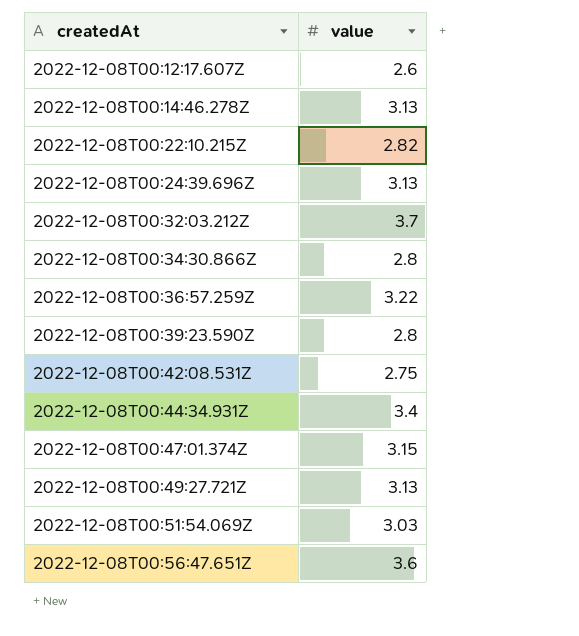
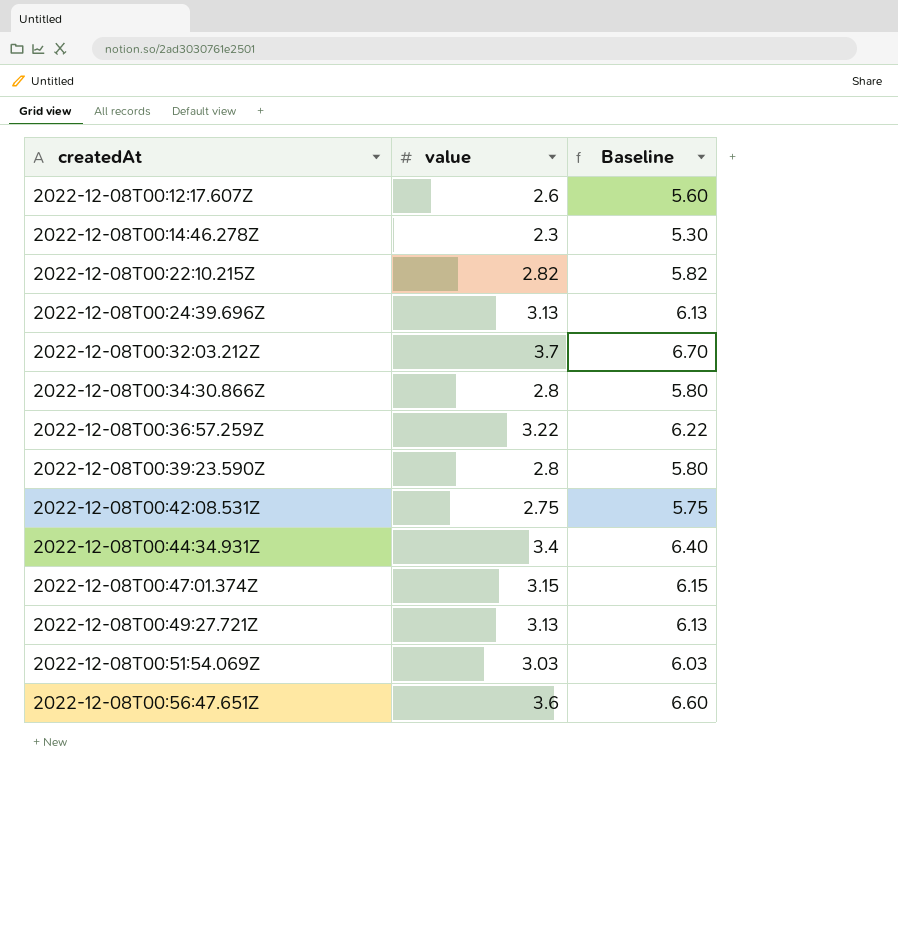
column Baseline | formula: none -> [value] + 3
2022-12-08T00:14:46.278Z | value: 3.13 -> 2.3

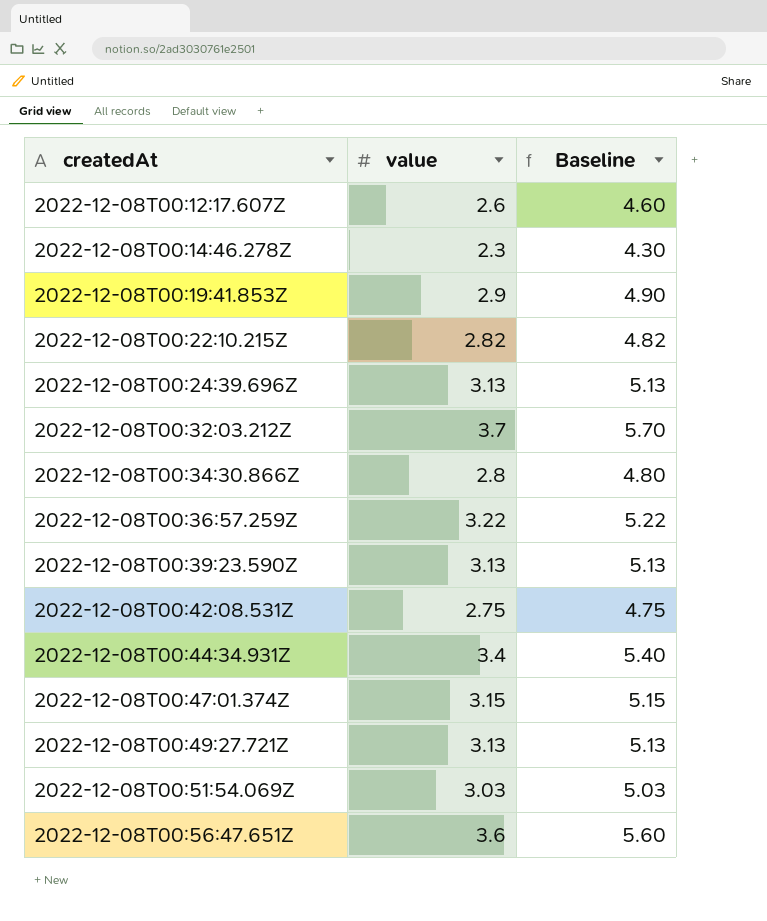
column Baseline | formula: [value] + 3 -> [value] + 2
row 2022-12-08T00:19:41.853Z: none -> 2.9 | 4.90
2022-12-08T00:39:23.590Z | value: 2.8 -> 3.13

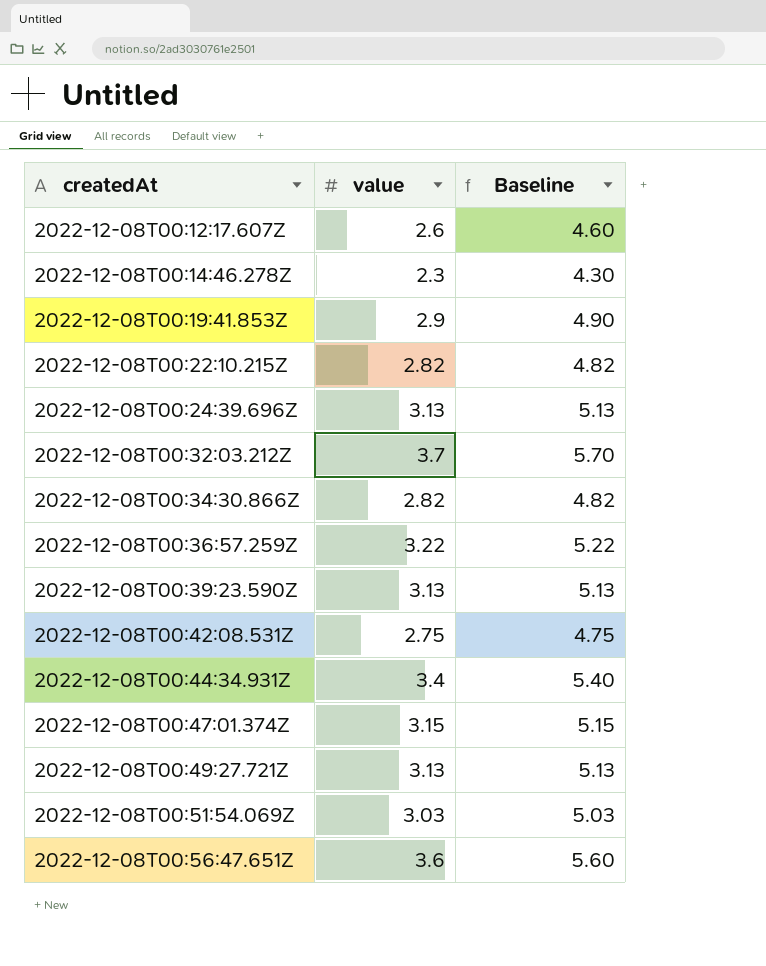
2022-12-08T00:34:30.866Z | value: 2.8 -> 2.82
2022-12-08T00:34:30.866Z | Baseline: 4.80 -> 4.82

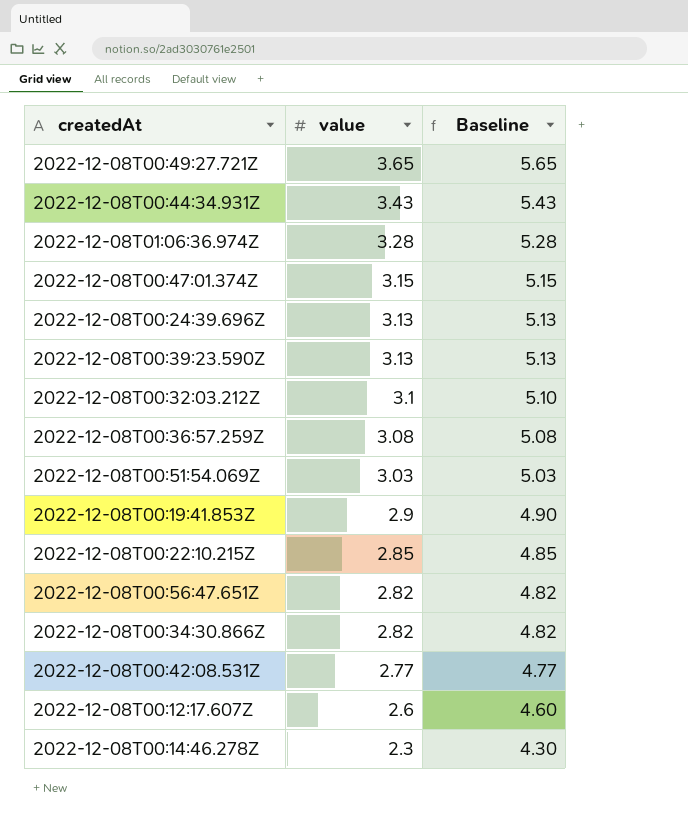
row order: createdAt ascending -> value descending
2022-12-08T00:49:27.721Z | value: 3.13 -> 3.65
2022-12-08T00:49:27.721Z | Baseline: 5.13 -> 5.65
2022-12-08T00:44:34.931Z | value: 3.4 -> 3.43
2022-12-08T00:44:34.931Z | Baseline: 5.40 -> 5.43
row 2022-12-08T01:06:36.974Z: none -> 3.28 | 5.28
2022-12-08T00:32:03.212Z | value: 3.7 -> 3.1
2022-12-08T00:32:03.212Z | Baseline: 5.70 -> 5.10
2022-12-08T00:36:57.259Z | value: 3.22 -> 3.08
2022-12-08T00:36:57.259Z | Baseline: 5.22 -> 5.08
2022-12-08T00:22:10.215Z | value: 2.82 -> 2.85
2022-12-08T00:22:10.215Z | Baseline: 4.82 -> 4.85
2022-12-08T00:56:47.651Z | value: 3.6 -> 2.82
2022-12-08T00:56:47.651Z | Baseline: 5.60 -> 4.82
2022-12-08T00:42:08.531Z | value: 2.75 -> 2.77
2022-12-08T00:42:08.531Z | Baseline: 4.75 -> 4.77

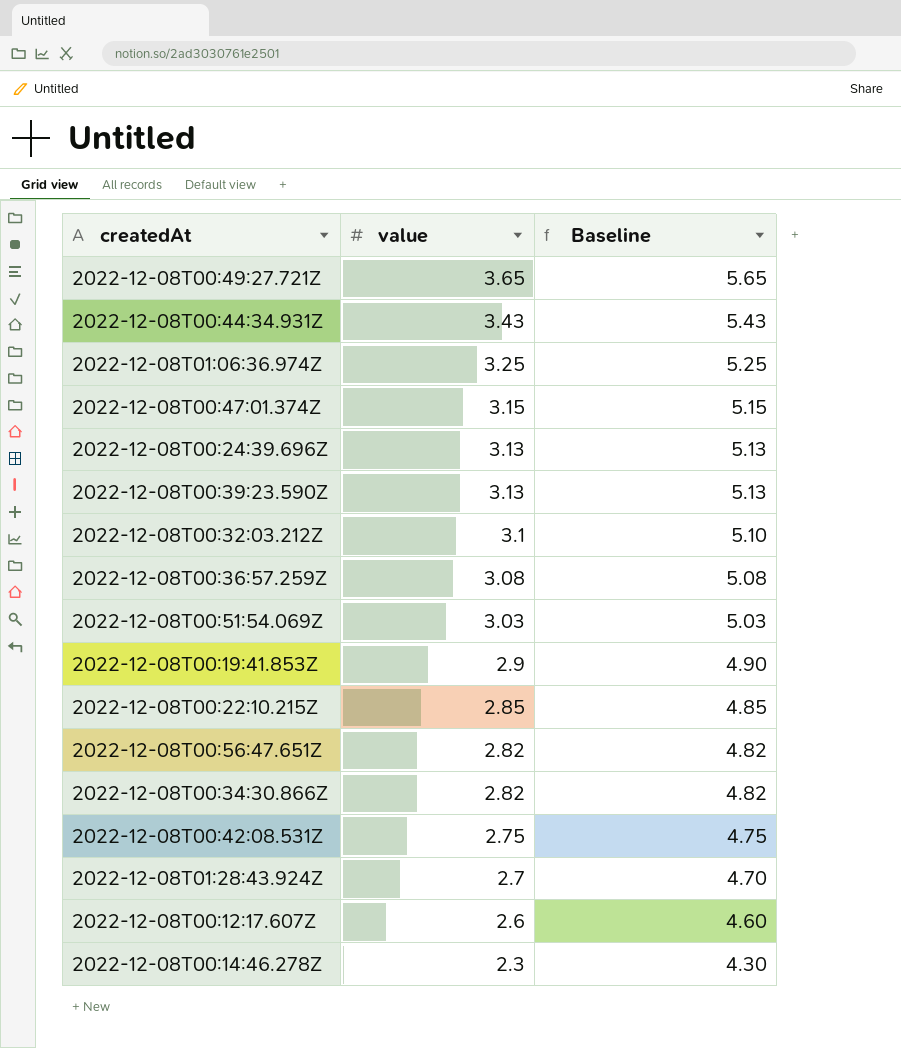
2022-12-08T01:06:36.974Z | value: 3.28 -> 3.25
2022-12-08T01:06:36.974Z | Baseline: 5.28 -> 5.25
2022-12-08T00:42:08.531Z | value: 2.77 -> 2.75
2022-12-08T00:42:08.531Z | Baseline: 4.77 -> 4.75
row 2022-12-08T01:28:43.924Z: none -> 2.7 | 4.70

